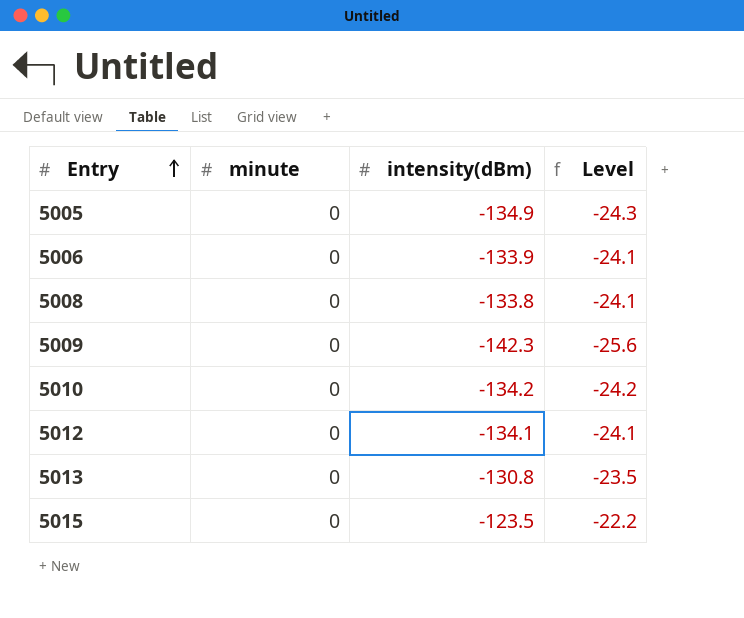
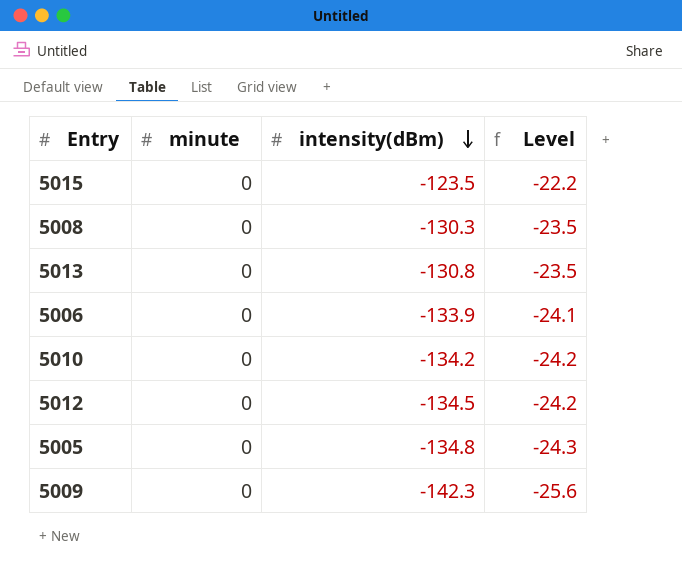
row order: Entry ascending -> intensity(dBm) descending
5008 | intensity(dBm): -133.8 -> -130.3
5008 | Level: -24.1 -> -23.5
5012 | intensity(dBm): -134.1 -> -134.5
5012 | Level: -24.1 -> -24.2
5005 | intensity(dBm): -134.9 -> -134.8

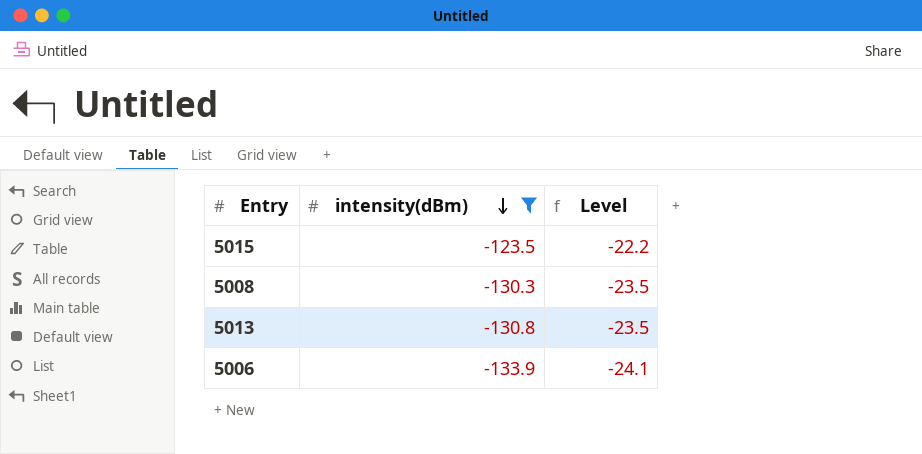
filter: none -> intensity(dBm) >= -133.9
column minute | position: 2 -> none

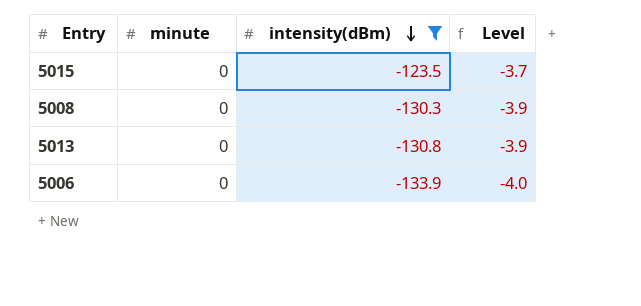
column minute | position: none -> 2
column Level | formula: [intensity(dBm)] * 0.18 -> [intensity(dBm)] * 0.03

